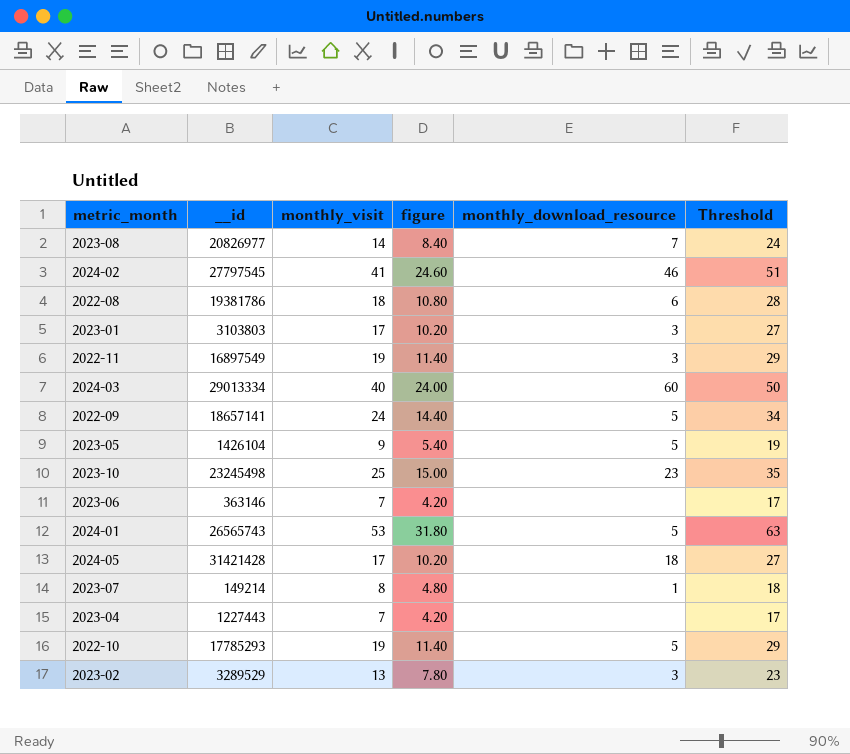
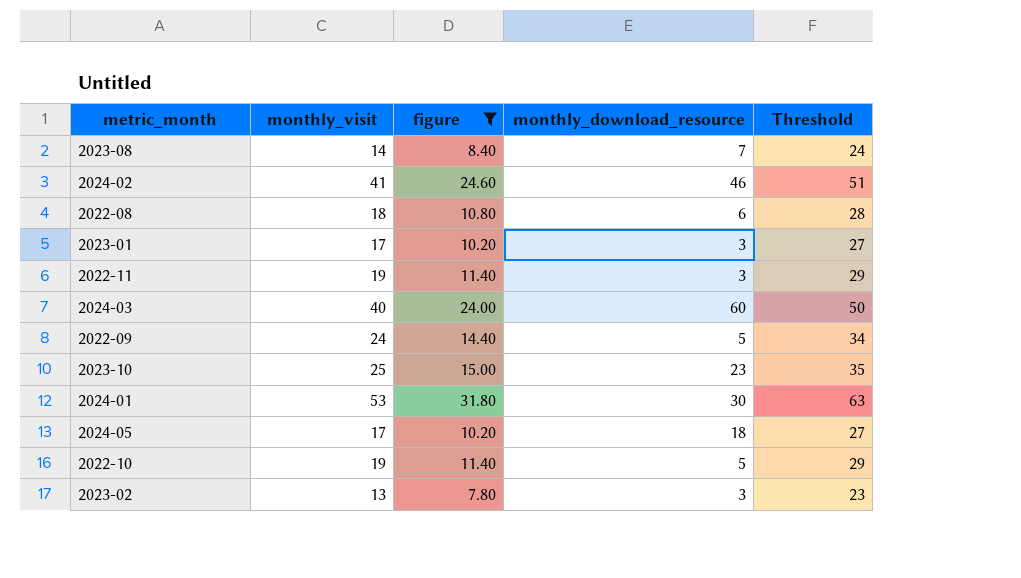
filter: none -> figure >= 7.80
column __id | position: 2 -> none
2024-01 | monthly_download_resource: 5 -> 30

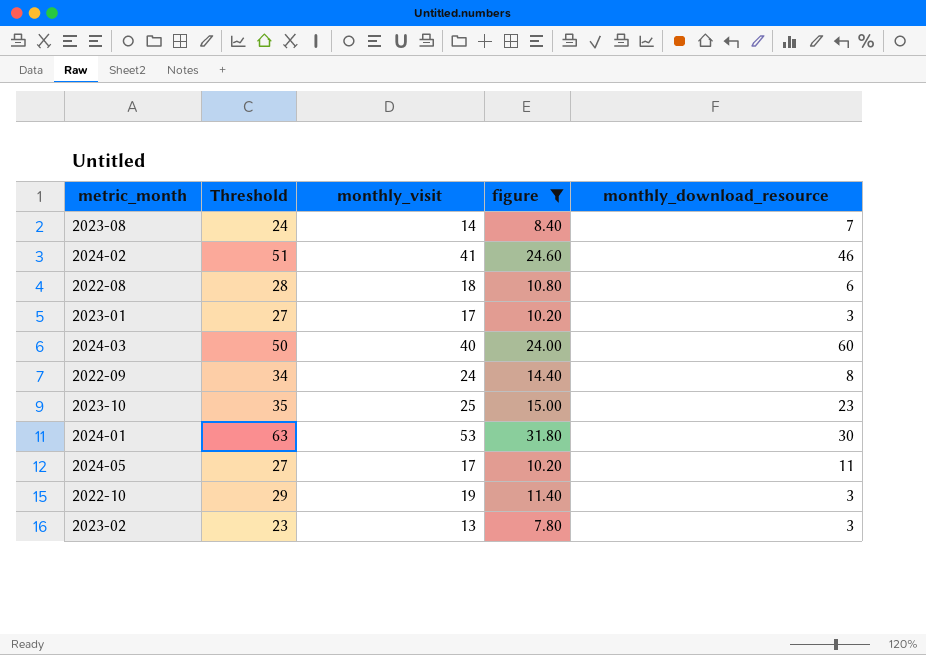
column Threshold | position: 5 -> 2
row 2022-11: 19 | 11.40 | 3 | 29 -> none
2022-09 | monthly_download_resource: 5 -> 8
2024-05 | monthly_download_resource: 18 -> 11
2022-10 | monthly_download_resource: 5 -> 3

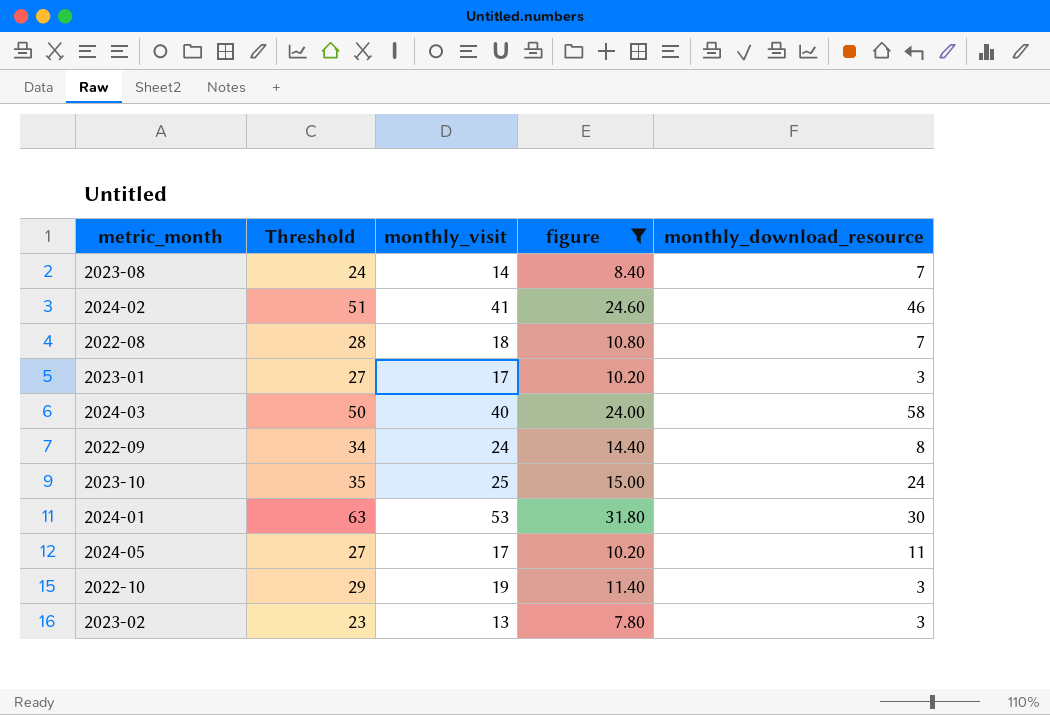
2022-08 | monthly_download_resource: 6 -> 7
2024-03 | monthly_download_resource: 60 -> 58
2023-10 | monthly_download_resource: 23 -> 24

